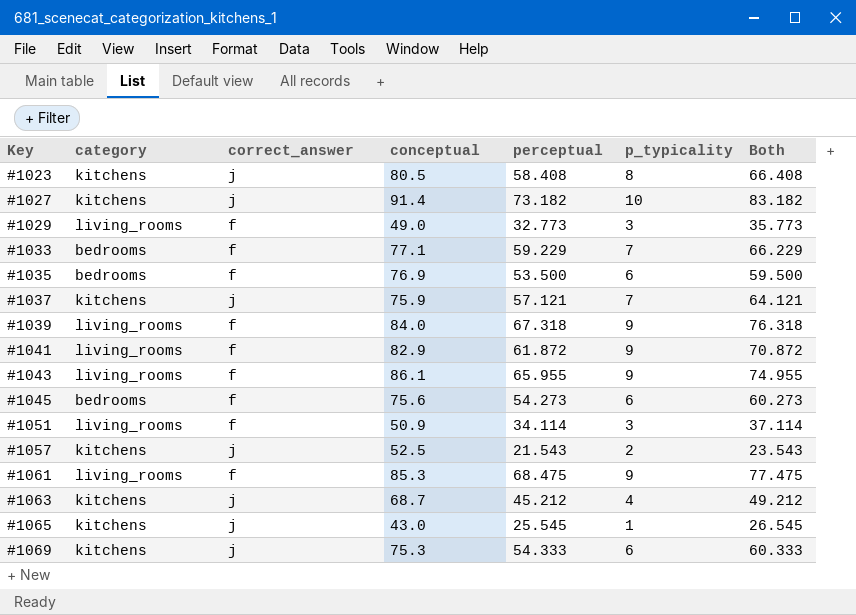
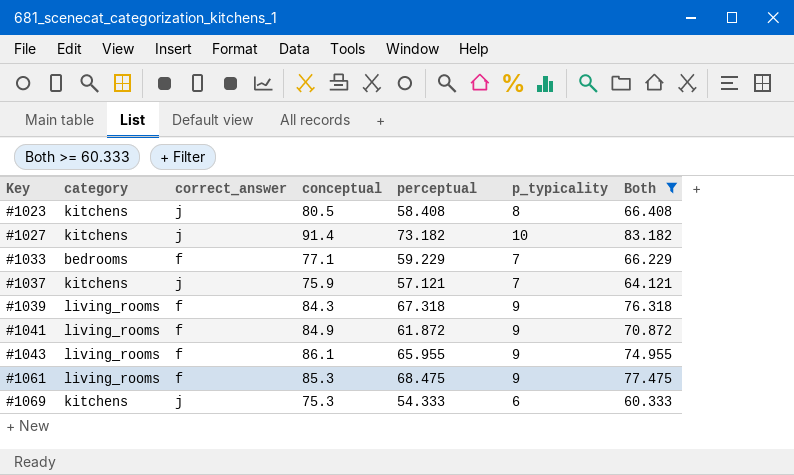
filter: none -> Both >= 60.333
#1039 | conceptual: 84.0 -> 84.3
#1041 | conceptual: 82.9 -> 84.9

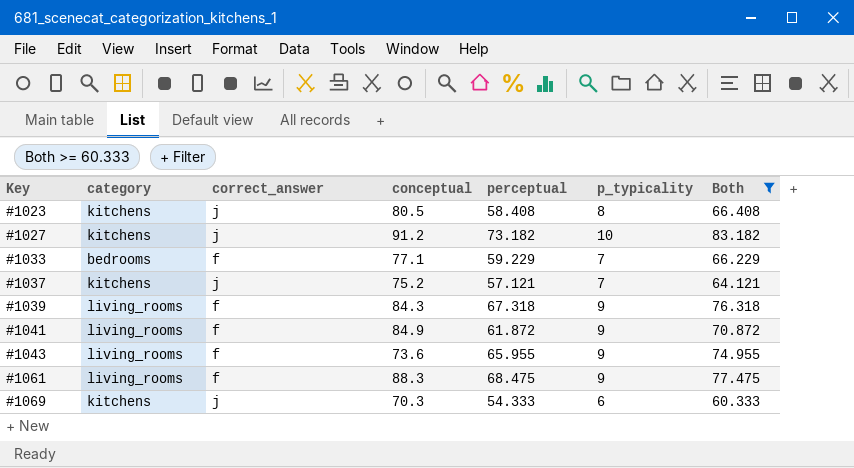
#1027 | conceptual: 91.4 -> 91.2
#1037 | conceptual: 75.9 -> 75.2
#1043 | conceptual: 86.1 -> 73.6
#1061 | conceptual: 85.3 -> 88.3
#1069 | conceptual: 75.3 -> 70.3

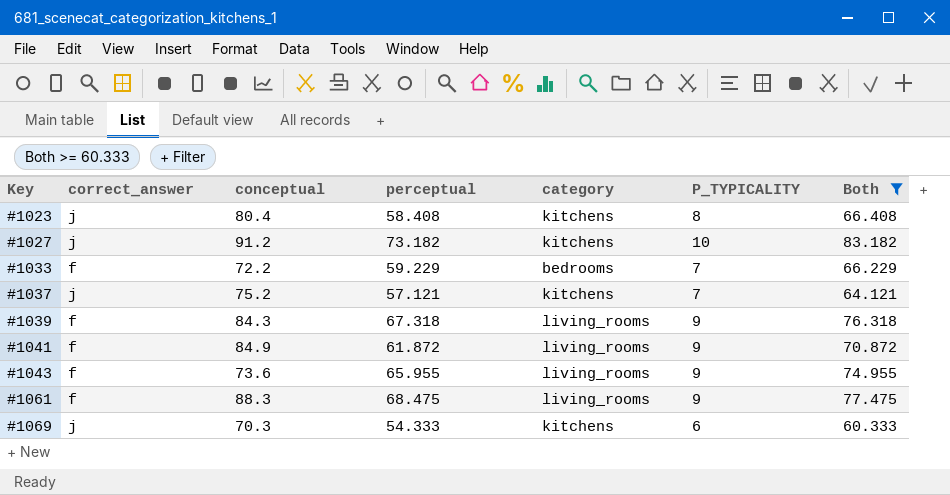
column category | position: 2 -> 5
column name: p_typicality -> P_TYPICALITY
#1023 | conceptual: 80.5 -> 80.4
#1033 | conceptual: 77.1 -> 72.2

